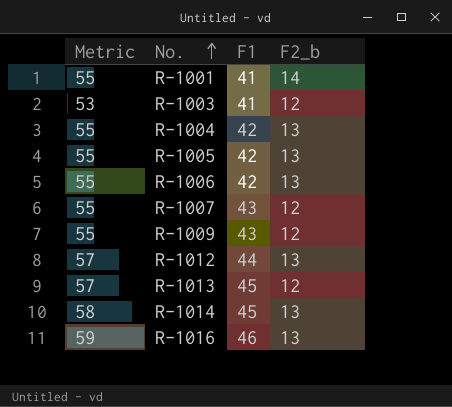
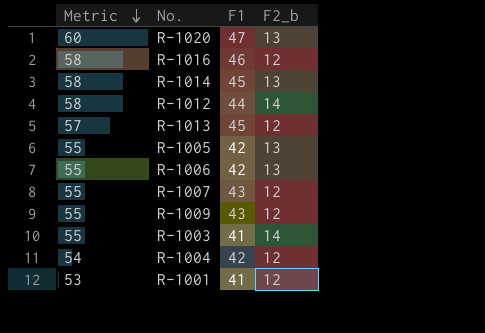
row order: No. ascending -> Metric descending
row R-1020: none -> 60 | 47 | 13
R-1016 | Metric: 59 -> 58
R-1016 | F2_b: 13 -> 12
R-1012 | Metric: 57 -> 58
R-1012 | F2_b: 13 -> 14
R-1003 | Metric: 53 -> 55
R-1003 | F2_b: 12 -> 14
R-1004 | Metric: 55 -> 54
R-1004 | F2_b: 13 -> 12
R-1001 | Metric: 55 -> 53
R-1001 | F2_b: 14 -> 12

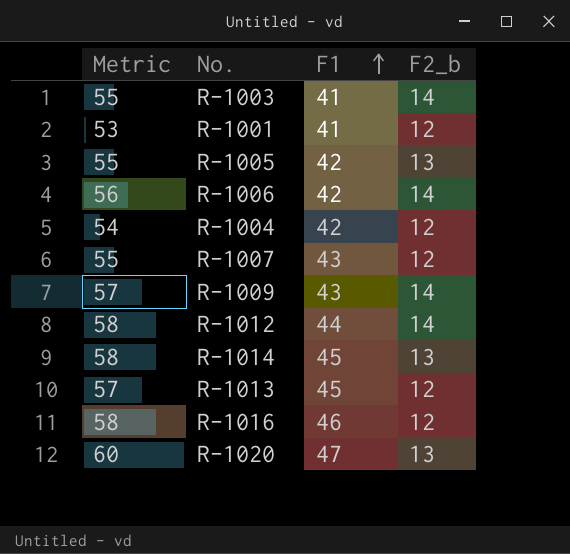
row order: Metric descending -> F1 ascending
R-1006 | Metric: 55 -> 56
R-1006 | F2_b: 13 -> 14
R-1009 | Metric: 55 -> 57
R-1009 | F2_b: 12 -> 14

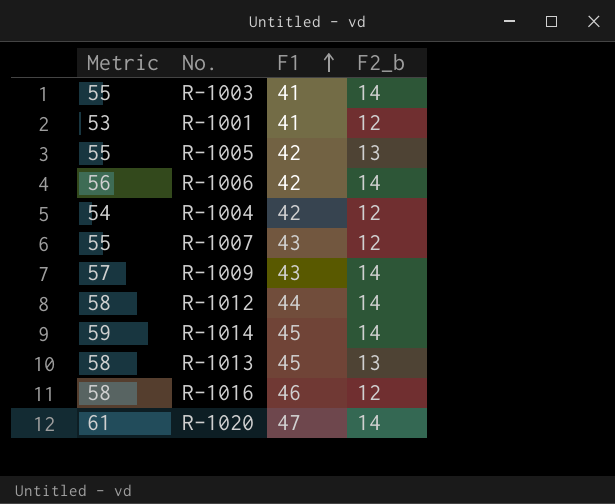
R-1014 | Metric: 58 -> 59
R-1014 | F2_b: 13 -> 14
R-1013 | Metric: 57 -> 58
R-1013 | F2_b: 12 -> 13
R-1020 | Metric: 60 -> 61
R-1020 | F2_b: 13 -> 14

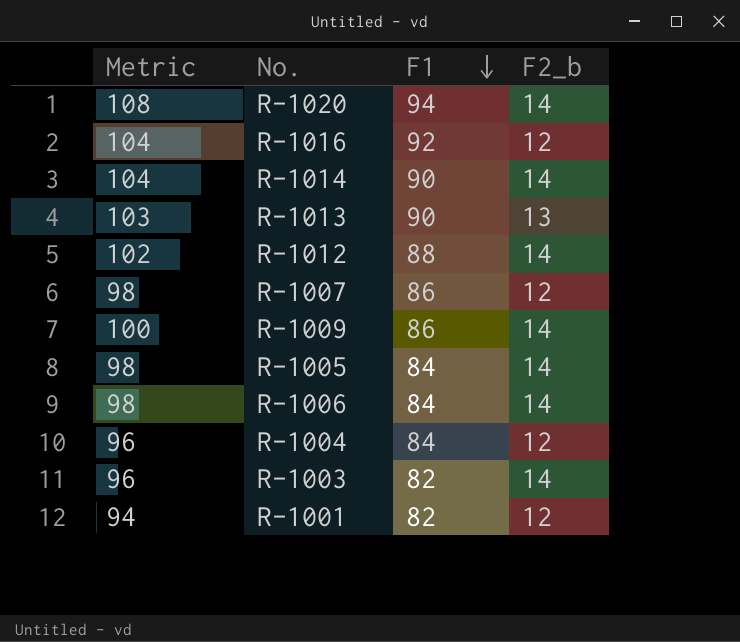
row order: F1 ascending -> F1 descending
R-1020 | Metric: 61 -> 108
R-1020 | F1: 47 -> 94
R-1016 | Metric: 58 -> 104
R-1016 | F1: 46 -> 92
R-1014 | Metric: 59 -> 104
R-1014 | F1: 45 -> 90
R-1013 | Metric: 58 -> 103
R-1013 | F1: 45 -> 90
R-1012 | Metric: 58 -> 102
R-1012 | F1: 44 -> 88
R-1007 | Metric: 55 -> 98
R-1007 | F1: 43 -> 86
R-1009 | Metric: 57 -> 100
R-1009 | F1: 43 -> 86
R-1005 | Metric: 55 -> 98
R-1005 | F1: 42 -> 84
R-1005 | F2_b: 13 -> 14
R-1006 | Metric: 56 -> 98
R-1006 | F1: 42 -> 84
R-1004 | Metric: 54 -> 96
R-1004 | F1: 42 -> 84
R-1003 | Metric: 55 -> 96
R-1003 | F1: 41 -> 82
R-1001 | Metric: 53 -> 94
R-1001 | F1: 41 -> 82

